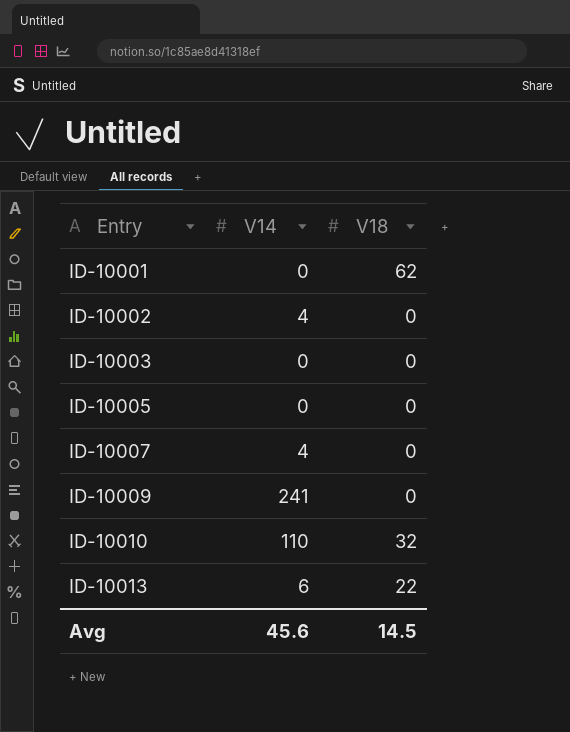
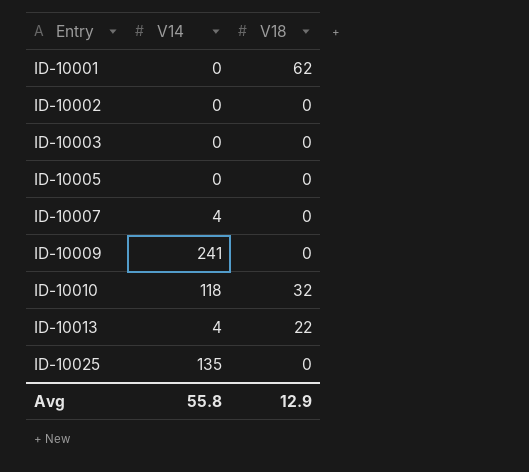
ID-10002 | V14: 4 -> 0
ID-10010 | V14: 110 -> 118
ID-10013 | V14: 6 -> 4
row ID-10025: none -> 135 | 0
Avg | V14: 45.6 -> 55.8
Avg | V18: 14.5 -> 12.9

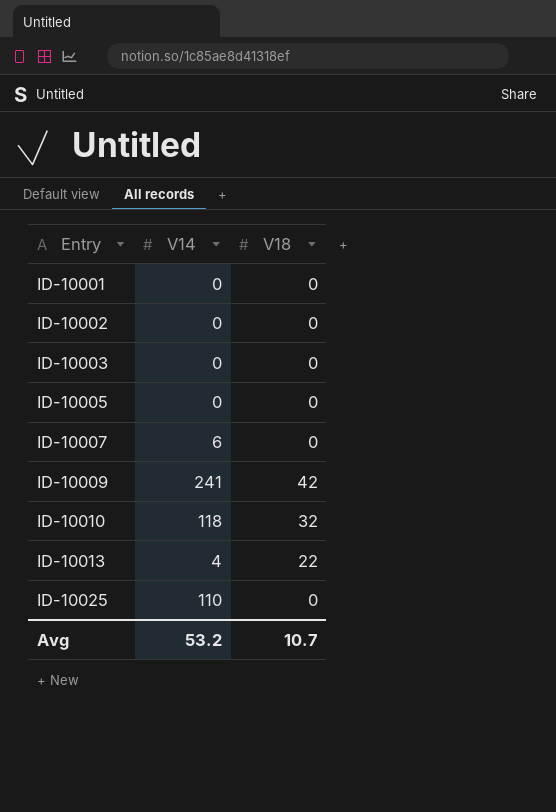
ID-10001 | V18: 62 -> 0
ID-10007 | V14: 4 -> 6
ID-10009 | V18: 0 -> 42
ID-10025 | V14: 135 -> 110
Avg | V14: 55.8 -> 53.2
Avg | V18: 12.9 -> 10.7

